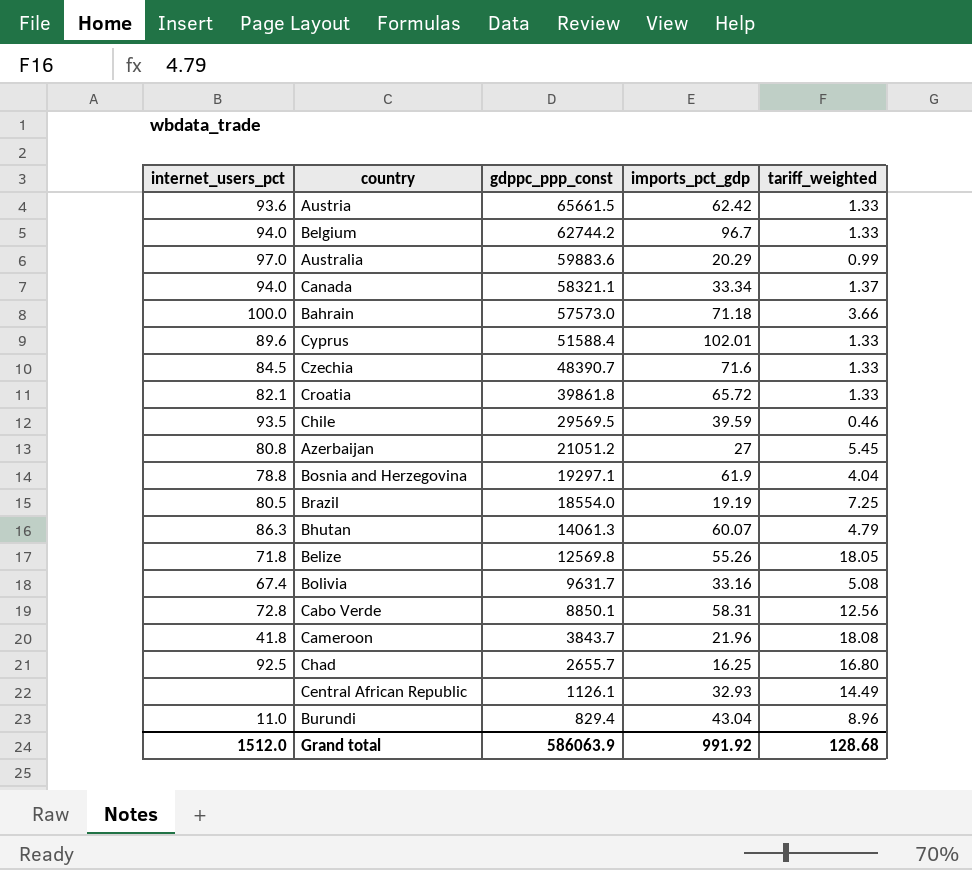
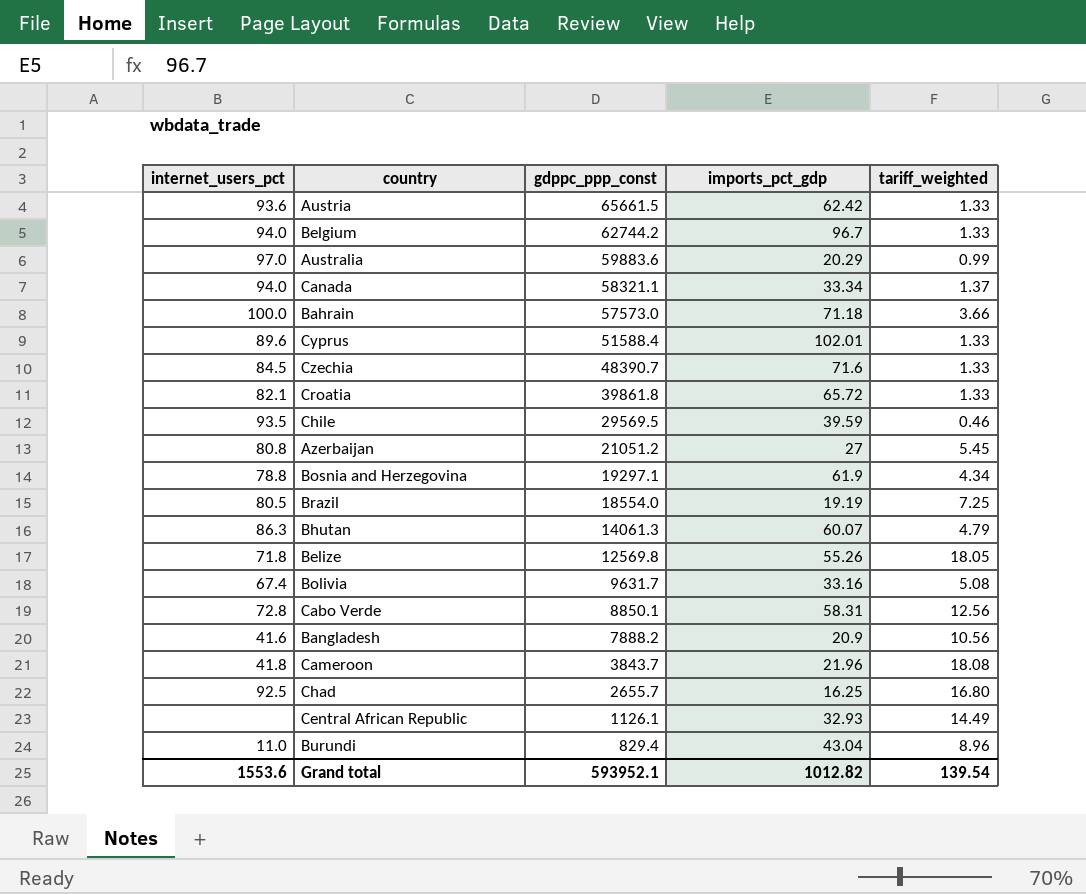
Bosnia and Herzegovina | tariff_weighted: 4.04 -> 4.34
row Bangladesh: none -> 41.6 | 7888.2 | 20.9 | 10.56
Grand total | internet_users_pct: 1512.0 -> 1553.6
Grand total | gdppc_ppp_const: 586063.9 -> 593952.1
Grand total | imports_pct_gdp: 991.92 -> 1012.82
Grand total | tariff_weighted: 128.68 -> 139.54

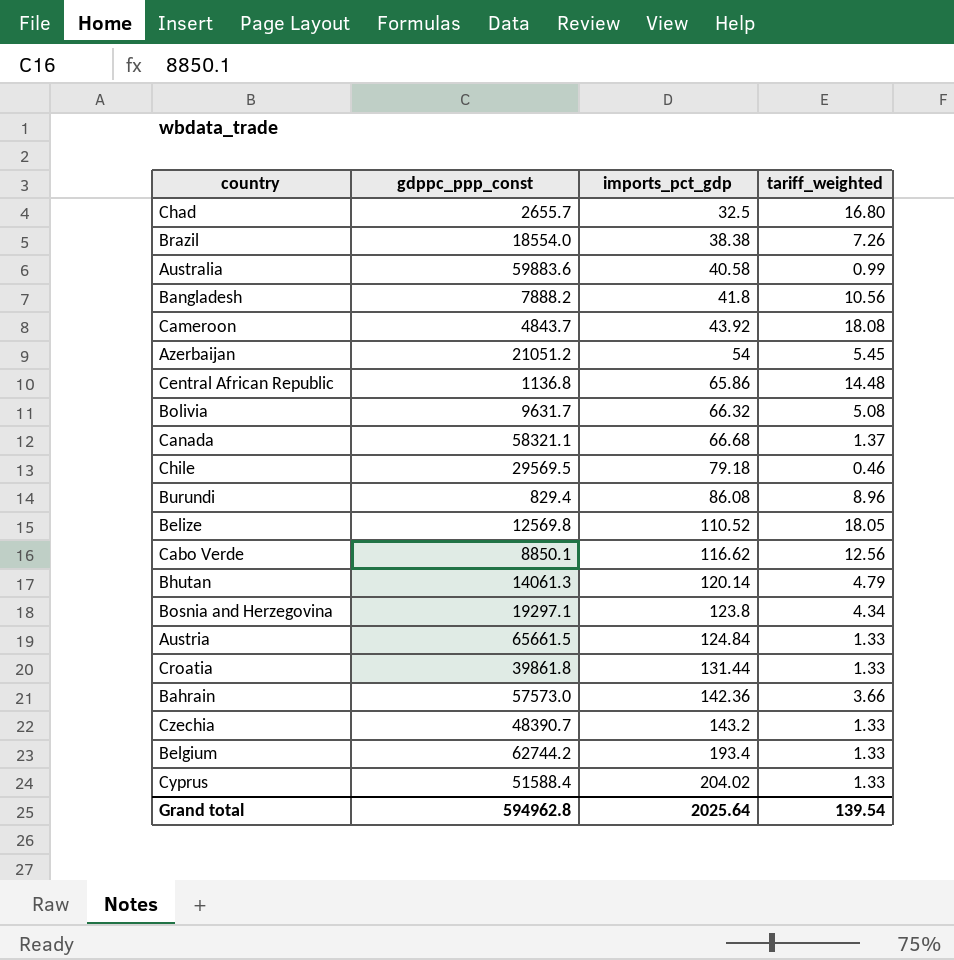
row order: gdppc_ppp_const descending -> imports_pct_gdp ascending
column internet_users_pct | position: 1 -> none
Chad | imports_pct_gdp: 16.25 -> 32.5
Brazil | imports_pct_gdp: 19.19 -> 38.38
Brazil | tariff_weighted: 7.25 -> 7.26
Australia | imports_pct_gdp: 20.29 -> 40.58
Bangladesh | imports_pct_gdp: 20.9 -> 41.8
Cameroon | gdppc_ppp_const: 3843.7 -> 4843.7
Cameroon | imports_pct_gdp: 21.96 -> 43.92
Azerbaijan | imports_pct_gdp: 27 -> 54
Central African Republic | gdppc_ppp_const: 1126.1 -> 1136.8
Central African Republic | imports_pct_gdp: 32.93 -> 65.86
Central African Republic | tariff_weighted: 14.49 -> 14.48
Bolivia | imports_pct_gdp: 33.16 -> 66.32
Canada | imports_pct_gdp: 33.34 -> 66.68
Chile | imports_pct_gdp: 39.59 -> 79.18
Burundi | imports_pct_gdp: 43.04 -> 86.08
Belize | imports_pct_gdp: 55.26 -> 110.52
Cabo Verde | imports_pct_gdp: 58.31 -> 116.62
Bhutan | imports_pct_gdp: 60.07 -> 120.14
Bosnia and Herzegovina | imports_pct_gdp: 61.9 -> 123.8
Austria | imports_pct_gdp: 62.42 -> 124.84
Croatia | imports_pct_gdp: 65.72 -> 131.44
Bahrain | imports_pct_gdp: 71.18 -> 142.36
Czechia | imports_pct_gdp: 71.6 -> 143.2
Belgium | imports_pct_gdp: 96.7 -> 193.4
Cyprus | imports_pct_gdp: 102.01 -> 204.02
Grand total | gdppc_ppp_const: 593952.1 -> 594962.8
Grand total | imports_pct_gdp: 1012.82 -> 2025.64

